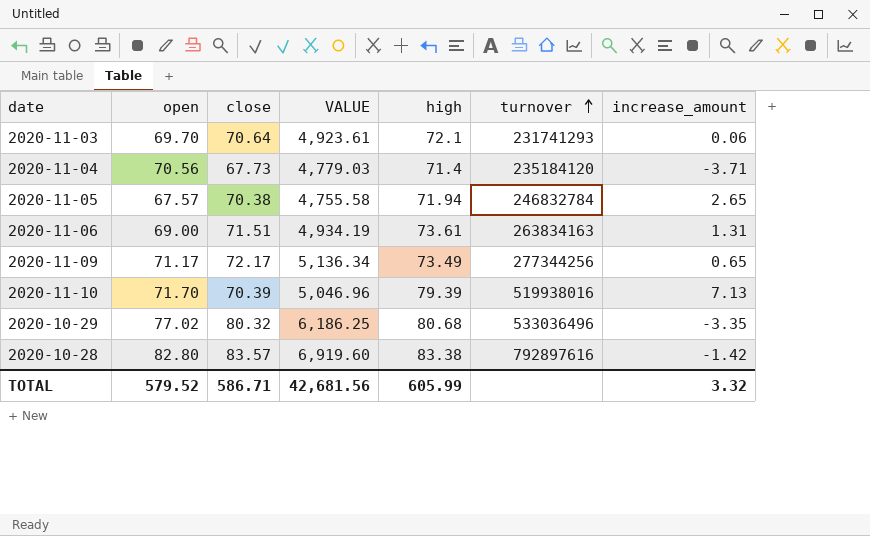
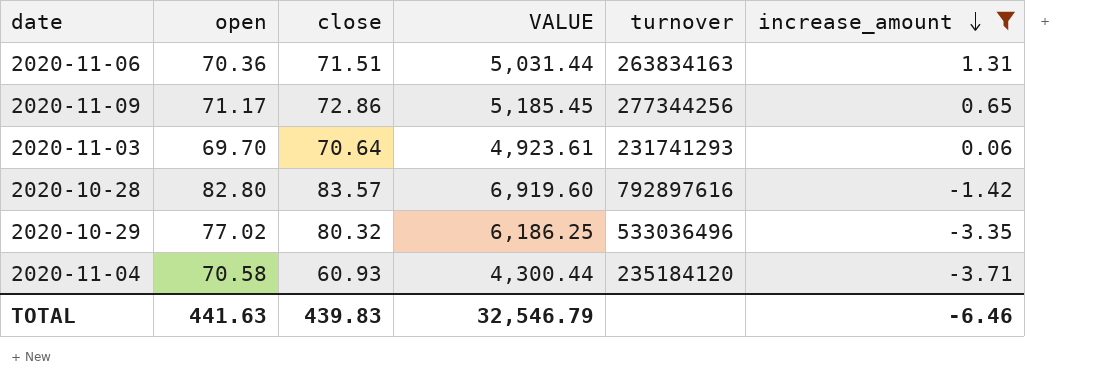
filter: none -> increase_amount <= 1.31
row order: turnover ascending -> increase_amount descending
column high | position: 5 -> none
2020-11-06 | open: 69.00 -> 70.36
2020-11-06 | VALUE: 4,934.19 -> 5,031.44
2020-11-09 | close: 72.17 -> 72.86
2020-11-09 | VALUE: 5,136.34 -> 5,185.45
2020-11-04 | open: 70.56 -> 70.58
2020-11-04 | close: 67.73 -> 60.93
2020-11-04 | VALUE: 4,779.03 -> 4,300.44
TOTAL | open: 579.52 -> 441.63
TOTAL | close: 586.71 -> 439.83
TOTAL | VALUE: 42,681.56 -> 32,546.79
TOTAL | increase_amount: 3.32 -> -6.46

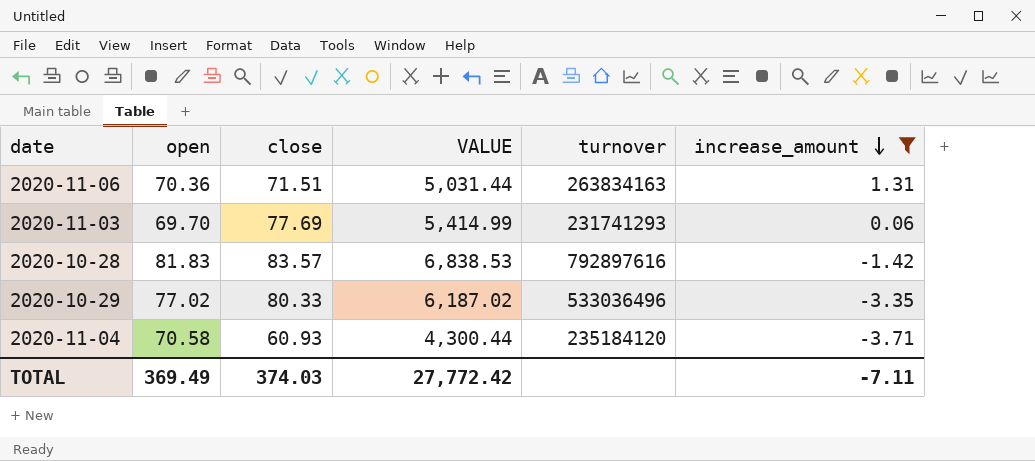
row 2020-11-09: 71.17 | 72.86 | 5,185.45 | 277344256 | 0.65 -> none
2020-11-03 | close: 70.64 -> 77.69
2020-11-03 | VALUE: 4,923.61 -> 5,414.99
2020-10-28 | open: 82.80 -> 81.83
2020-10-28 | VALUE: 6,919.60 -> 6,838.53
2020-10-29 | close: 80.32 -> 80.33
2020-10-29 | VALUE: 6,186.25 -> 6,187.02
TOTAL | open: 441.63 -> 369.49
TOTAL | close: 439.83 -> 374.03
TOTAL | VALUE: 32,546.79 -> 27,772.42
TOTAL | increase_amount: -6.46 -> -7.11

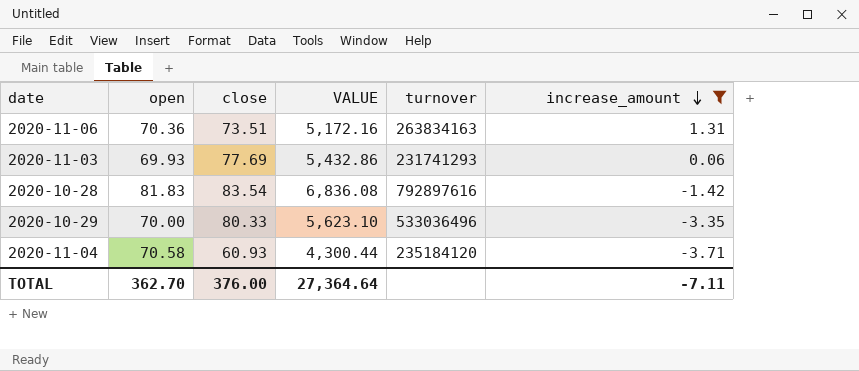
2020-11-06 | close: 71.51 -> 73.51
2020-11-06 | VALUE: 5,031.44 -> 5,172.16
2020-11-03 | open: 69.70 -> 69.93
2020-11-03 | VALUE: 5,414.99 -> 5,432.86
2020-10-28 | close: 83.57 -> 83.54
2020-10-28 | VALUE: 6,838.53 -> 6,836.08
2020-10-29 | open: 77.02 -> 70.00
2020-10-29 | VALUE: 6,187.02 -> 5,623.10
TOTAL | open: 369.49 -> 362.70
TOTAL | close: 374.03 -> 376.00
TOTAL | VALUE: 27,772.42 -> 27,364.64

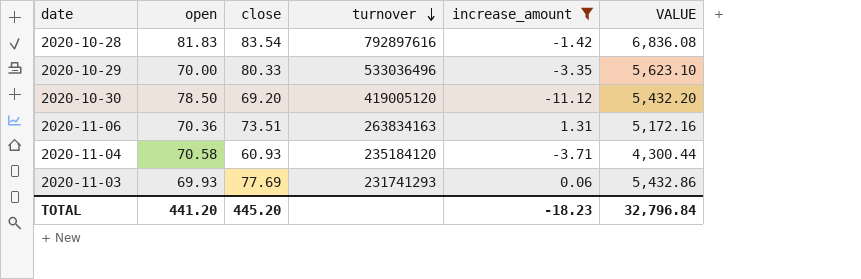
row order: increase_amount descending -> turnover descending
column VALUE | position: 4 -> 6
row 2020-10-30: none -> 78.50 | 69.20 | 419005120 | -11.12 | 5,432.20
TOTAL | open: 362.70 -> 441.20
TOTAL | close: 376.00 -> 445.20
TOTAL | increase_amount: -7.11 -> -18.23
TOTAL | VALUE: 27,364.64 -> 32,796.84

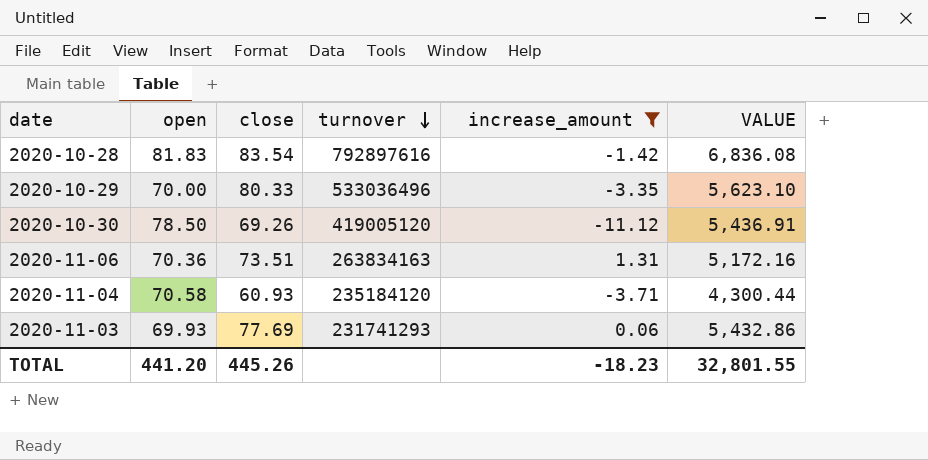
2020-10-30 | close: 69.20 -> 69.26
2020-10-30 | VALUE: 5,432.20 -> 5,436.91
TOTAL | close: 445.20 -> 445.26
TOTAL | VALUE: 32,796.84 -> 32,801.55

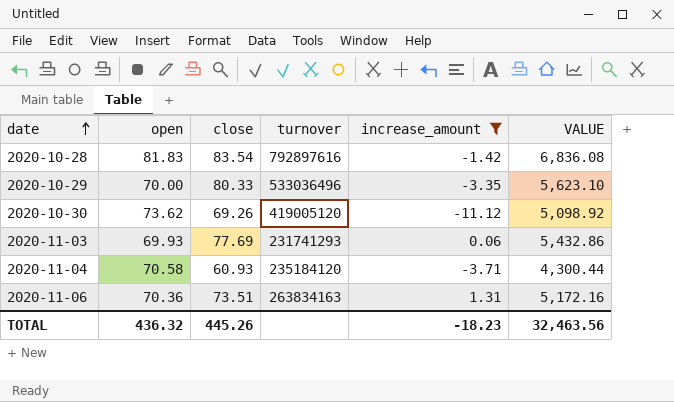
row order: turnover descending -> date ascending
2020-10-30 | open: 78.50 -> 73.62
2020-10-30 | VALUE: 5,436.91 -> 5,098.92
TOTAL | open: 441.20 -> 436.32
TOTAL | VALUE: 32,801.55 -> 32,463.56

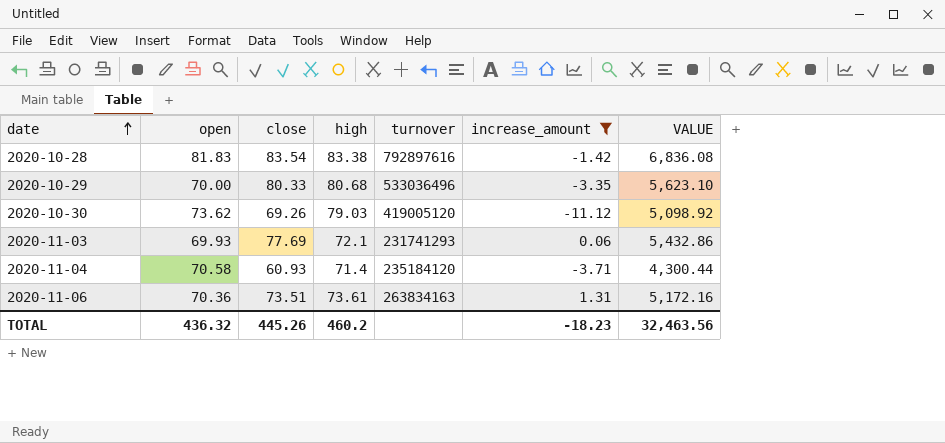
column high | position: none -> 4

